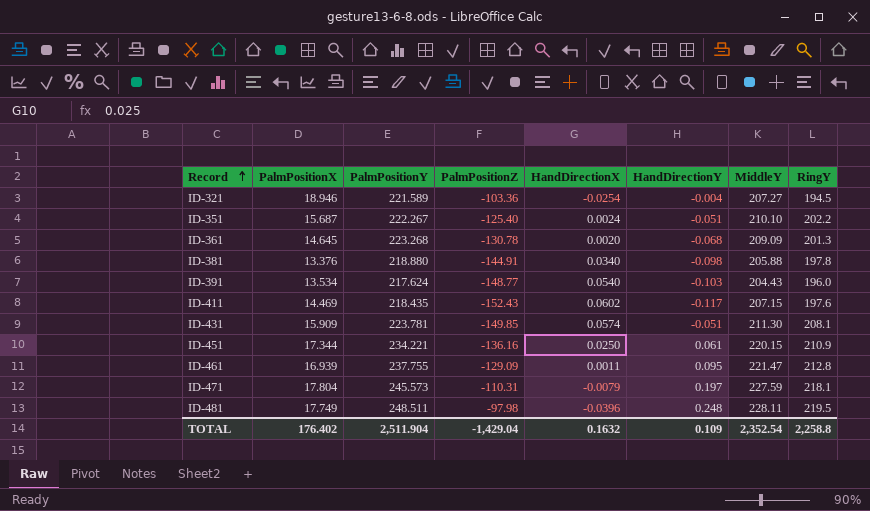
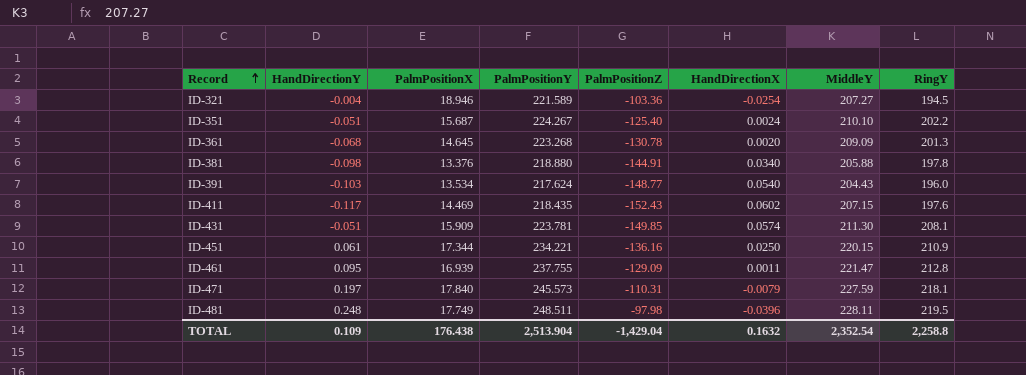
column HandDirectionY | position: 6 -> 2
ID-351 | PalmPositionY: 222.267 -> 224.267
ID-471 | PalmPositionX: 17.804 -> 17.840
TOTAL | PalmPositionX: 176.402 -> 176.438
TOTAL | PalmPositionY: 2,511.904 -> 2,513.904

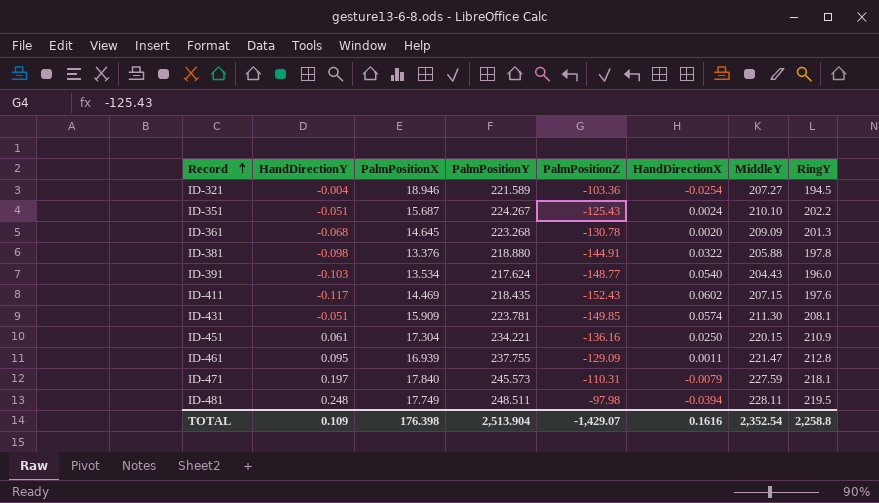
ID-351 | PalmPositionZ: -125.40 -> -125.43
ID-381 | HandDirectionX: 0.0340 -> 0.0322
ID-451 | PalmPositionX: 17.344 -> 17.304
ID-481 | HandDirectionX: -0.0396 -> -0.0394
TOTAL | PalmPositionX: 176.438 -> 176.398
TOTAL | PalmPositionZ: -1,429.04 -> -1,429.07
TOTAL | HandDirectionX: 0.1632 -> 0.1616

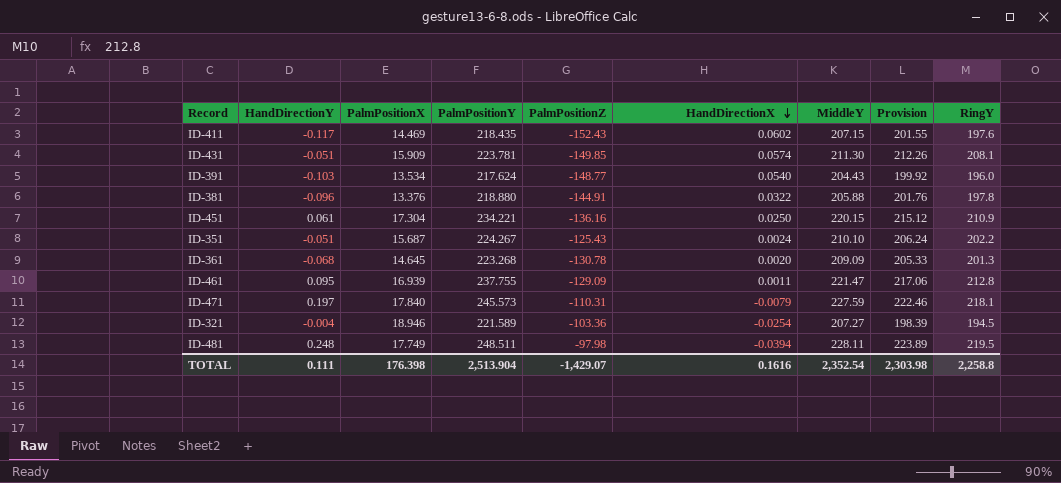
row order: Record ascending -> HandDirectionX descending
column Provision | formula: none -> [RingY] * 1.02
ID-381 | HandDirectionY: -0.098 -> -0.096
TOTAL | HandDirectionY: 0.109 -> 0.111

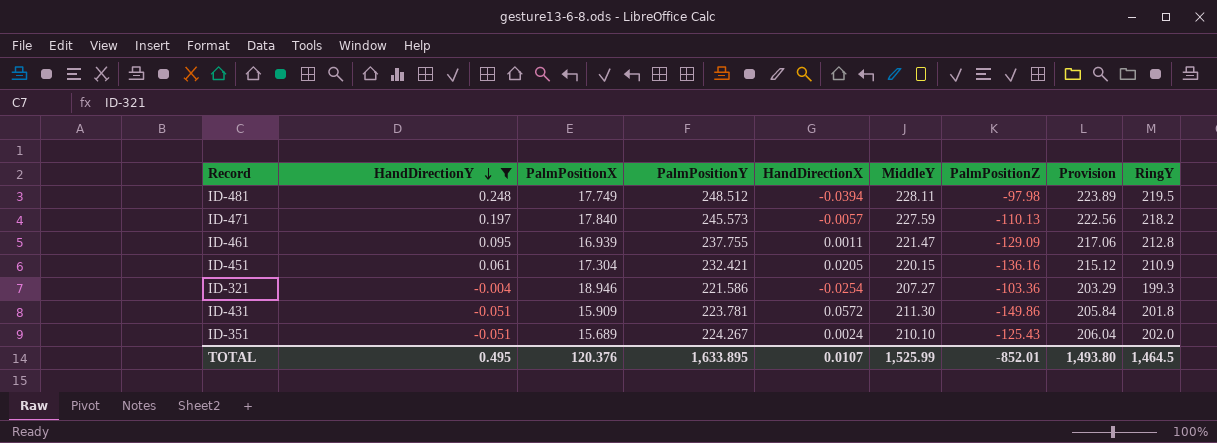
filter: none -> HandDirectionY >= -0.051
row order: HandDirectionX descending -> HandDirectionY descending
column PalmPositionZ | position: 5 -> 7
ID-481 | PalmPositionY: 248.511 -> 248.512
ID-471 | HandDirectionX: -0.0079 -> -0.0057
ID-471 | PalmPositionZ: -110.31 -> -110.13
ID-471 | Provision: 222.46 -> 222.56
ID-471 | RingY: 218.1 -> 218.2
ID-451 | PalmPositionY: 234.221 -> 232.421
ID-451 | HandDirectionX: 0.0250 -> 0.0205
ID-321 | PalmPositionY: 221.589 -> 221.586
ID-321 | Provision: 198.39 -> 203.29
ID-321 | RingY: 194.5 -> 199.3
ID-431 | HandDirectionX: 0.0574 -> 0.0572
ID-431 | PalmPositionZ: -149.85 -> -149.86
ID-431 | Provision: 212.26 -> 205.84
ID-431 | RingY: 208.1 -> 201.8
ID-351 | PalmPositionX: 15.687 -> 15.689
ID-351 | Provision: 206.24 -> 206.04
ID-351 | RingY: 202.2 -> 202.0
TOTAL | HandDirectionY: 0.111 -> 0.495
TOTAL | PalmPositionX: 176.398 -> 120.376
TOTAL | PalmPositionY: 2,513.904 -> 1,633.895
TOTAL | HandDirectionX: 0.1616 -> 0.0107
TOTAL | MiddleY: 2,352.54 -> 1,525.99
TOTAL | PalmPositionZ: -1,429.07 -> -852.01
TOTAL | Provision: 2,303.98 -> 1,493.80
TOTAL | RingY: 2,258.8 -> 1,464.5

